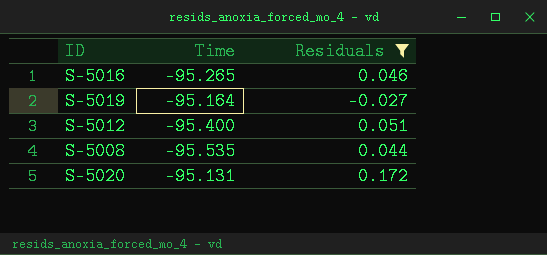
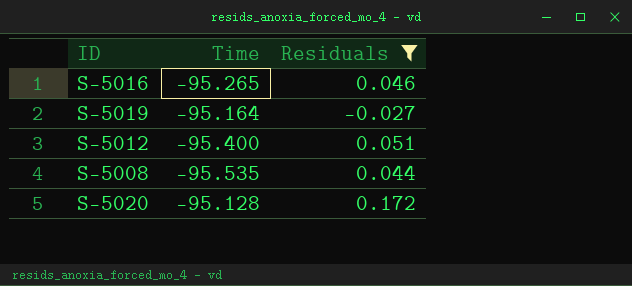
S-5020 | Time: -95.131 -> -95.128

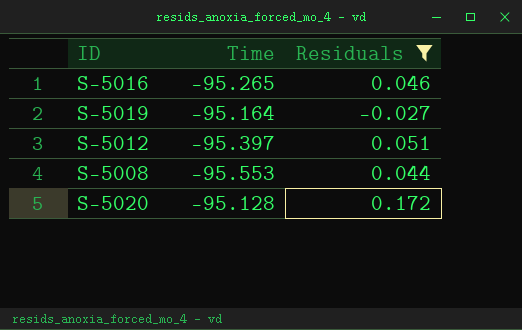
S-5012 | Time: -95.400 -> -95.397
S-5008 | Time: -95.535 -> -95.553

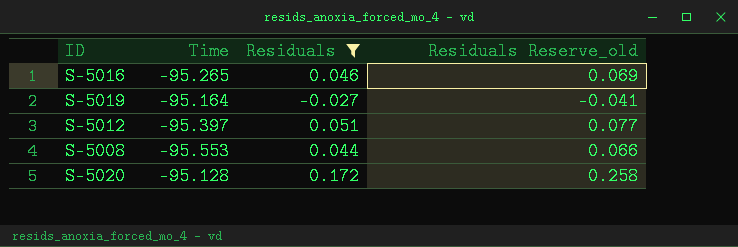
column Residuals Reserve_old | formula: none -> [Residuals] * 1.5

